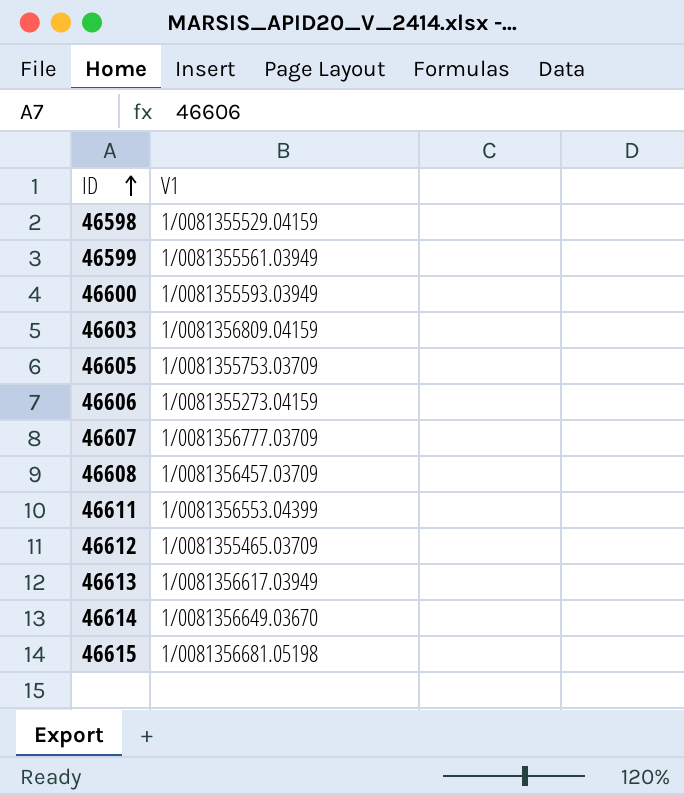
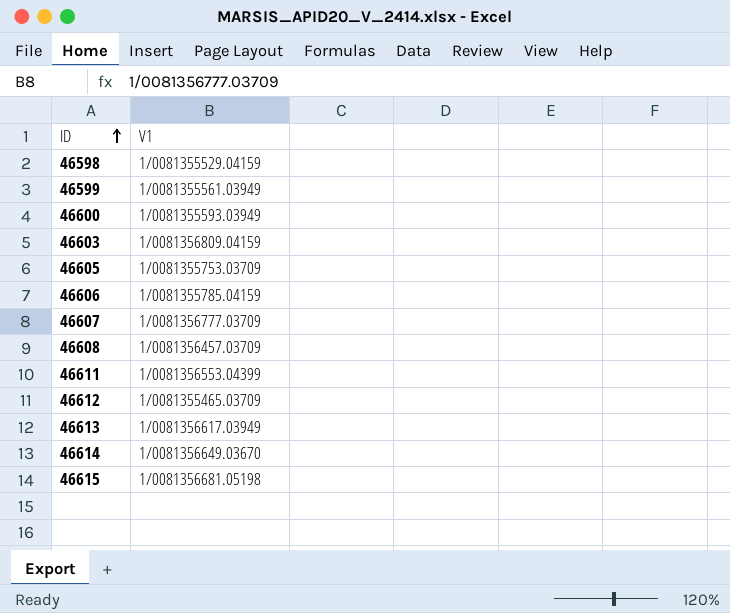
46606 | V1: 1/0081355273.04159 -> 1/0081355785.04159

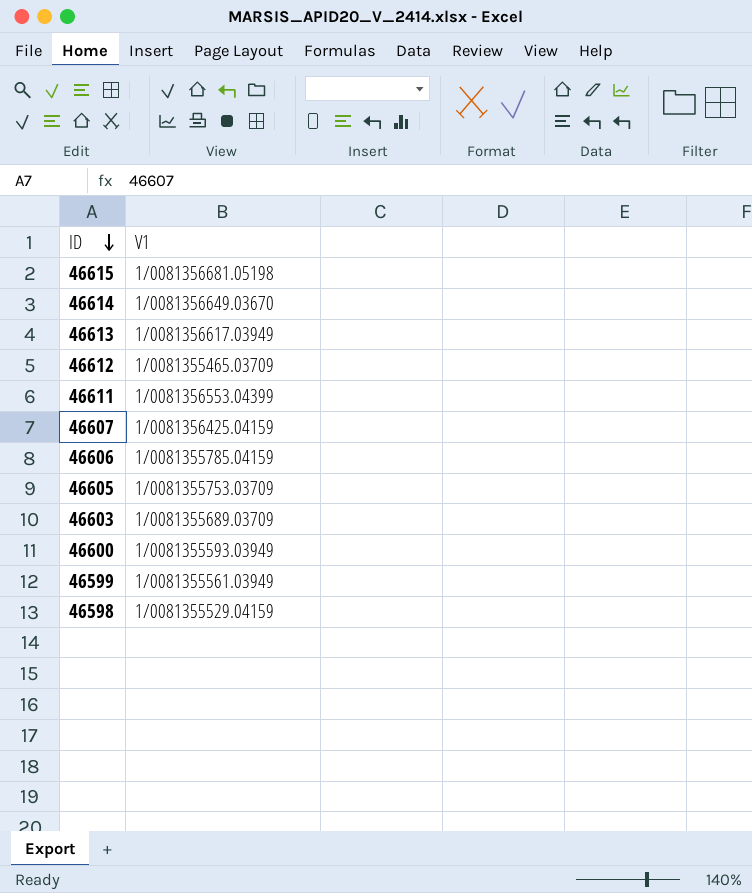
row order: ID ascending -> ID descending
row 46608: 1/0081356457.03709 -> none
46607 | V1: 1/0081356777.03709 -> 1/0081356425.04159
46603 | V1: 1/0081356809.04159 -> 1/0081355689.03709

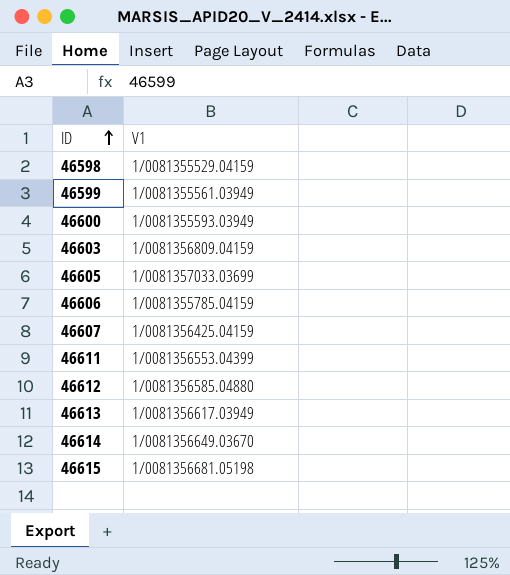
row order: ID descending -> ID ascending
46603 | V1: 1/0081355689.03709 -> 1/0081356809.04159
46605 | V1: 1/0081355753.03709 -> 1/0081357033.03699
46612 | V1: 1/0081355465.03709 -> 1/0081356585.04880

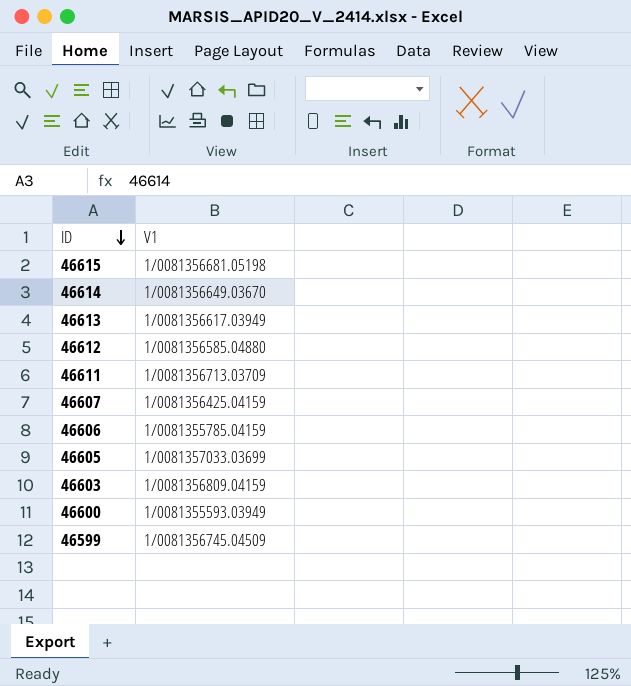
row order: ID ascending -> ID descending
row 46598: 1/0081355529.04159 -> none
46611 | V1: 1/0081356553.04399 -> 1/0081356713.03709
46599 | V1: 1/0081355561.03949 -> 1/0081356745.04509

